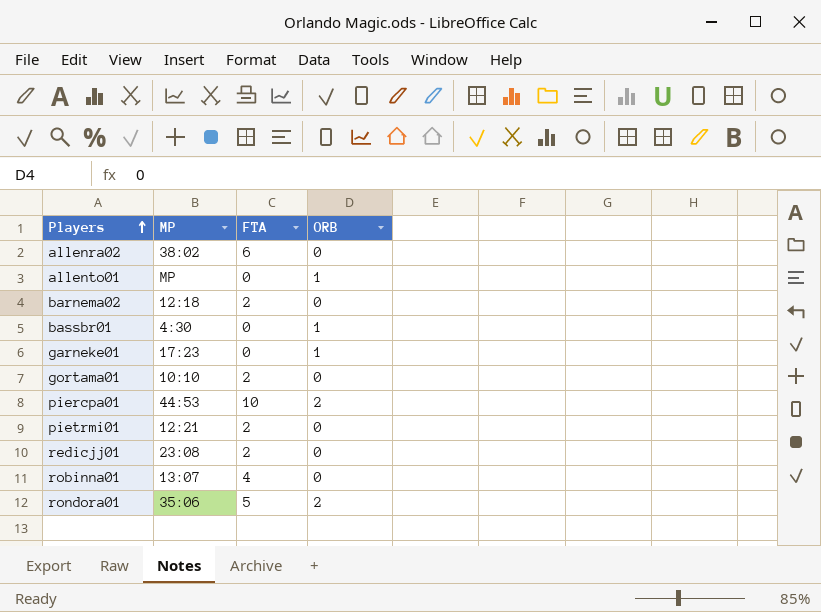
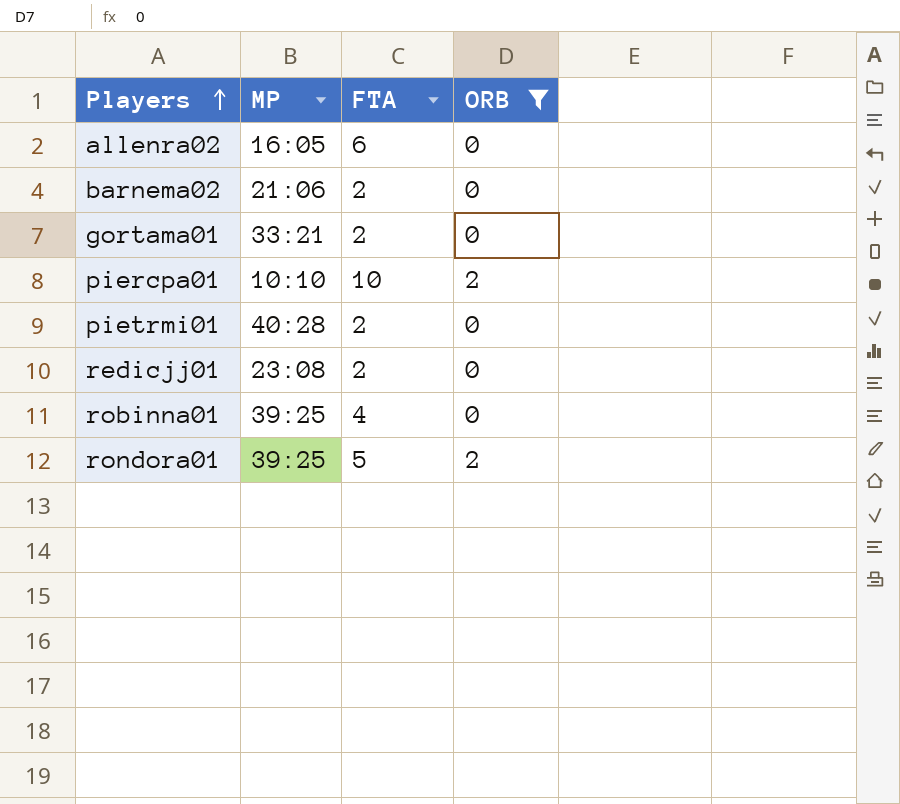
filter: none -> ORB != 1
allenra02 | MP: 38:02 -> 16:05
barnema02 | MP: 12:18 -> 21:06
gortama01 | MP: 10:10 -> 33:21
piercpa01 | MP: 44:53 -> 10:10
pietrmi01 | MP: 12:21 -> 40:28
robinna01 | MP: 13:07 -> 39:25
rondora01 | MP: 35:06 -> 39:25

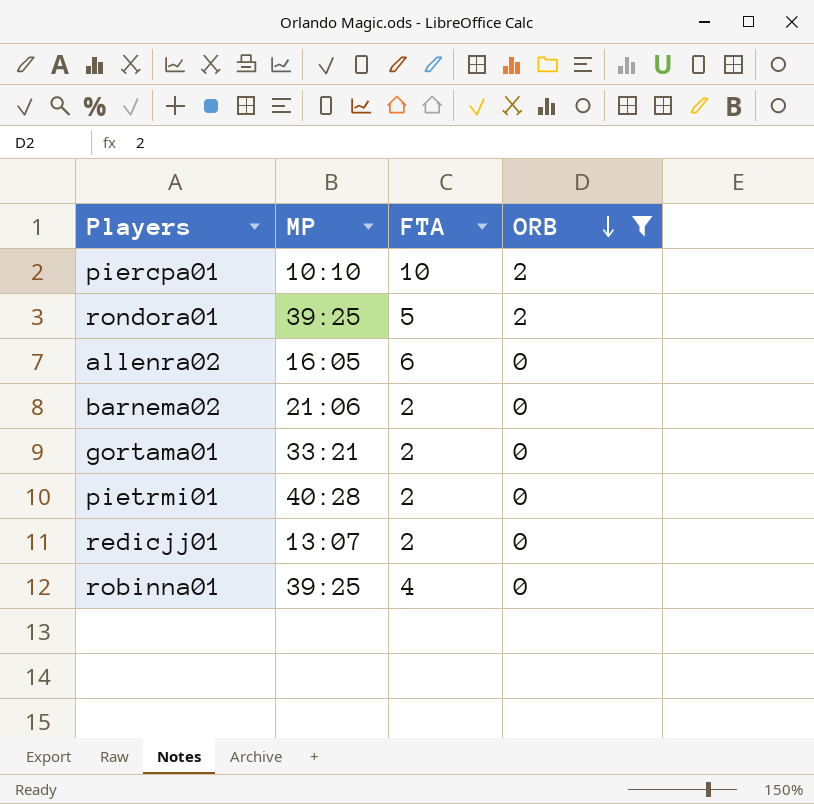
row order: Players ascending -> ORB descending
redicjj01 | MP: 23:08 -> 13:07

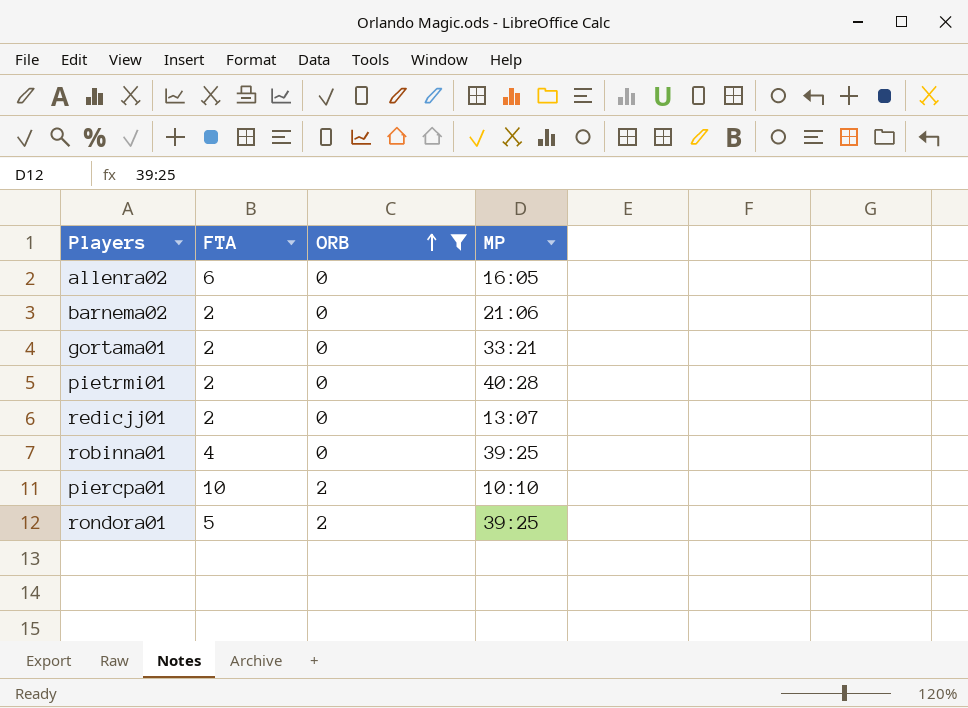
row order: ORB descending -> ORB ascending
column MP | position: 2 -> 4

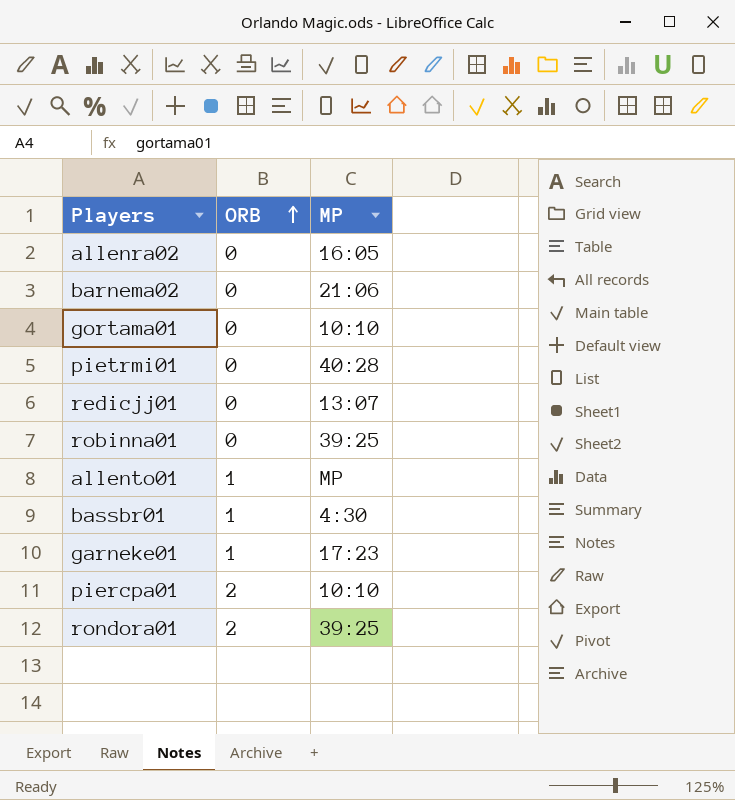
filter: ORB != 1 -> none
column FTA | position: 2 -> none
gortama01 | MP: 33:21 -> 10:10

